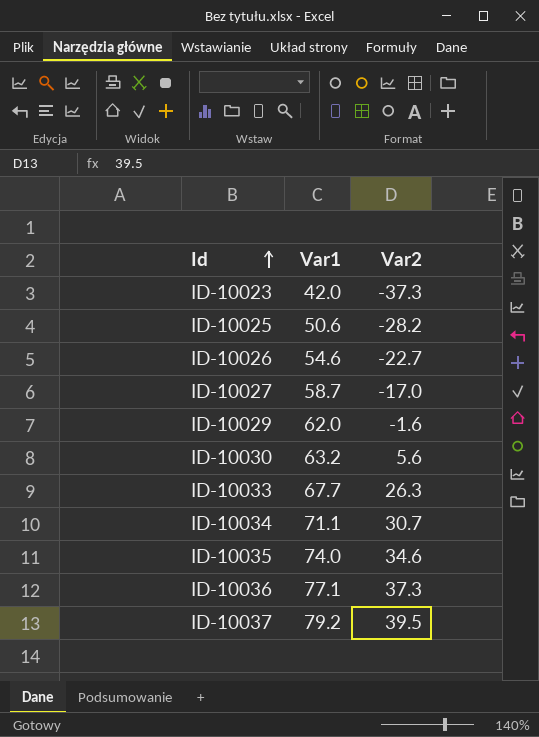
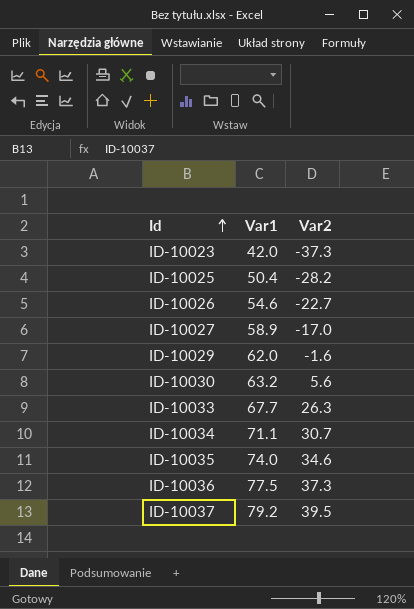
ID-10025 | Var1: 50.6 -> 50.4
ID-10027 | Var1: 58.7 -> 58.9
ID-10036 | Var1: 77.1 -> 77.5

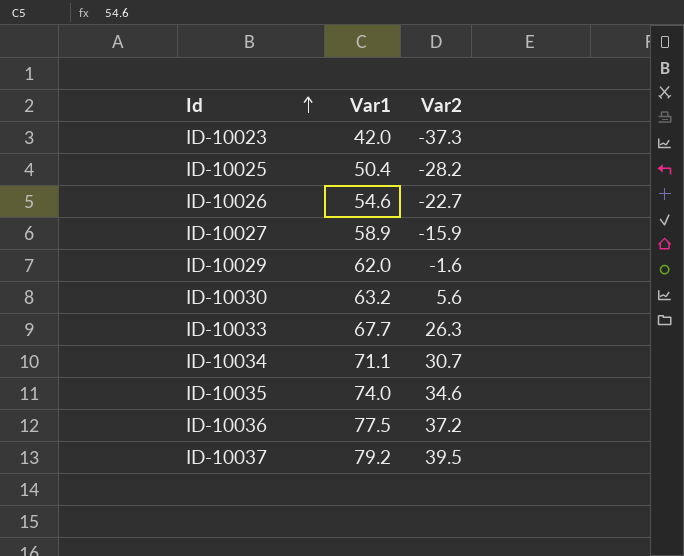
ID-10027 | Var2: -17.0 -> -15.9
ID-10036 | Var2: 37.3 -> 37.2

